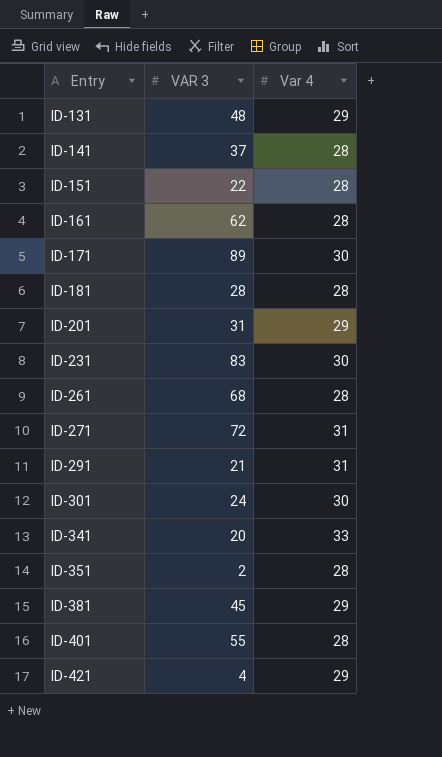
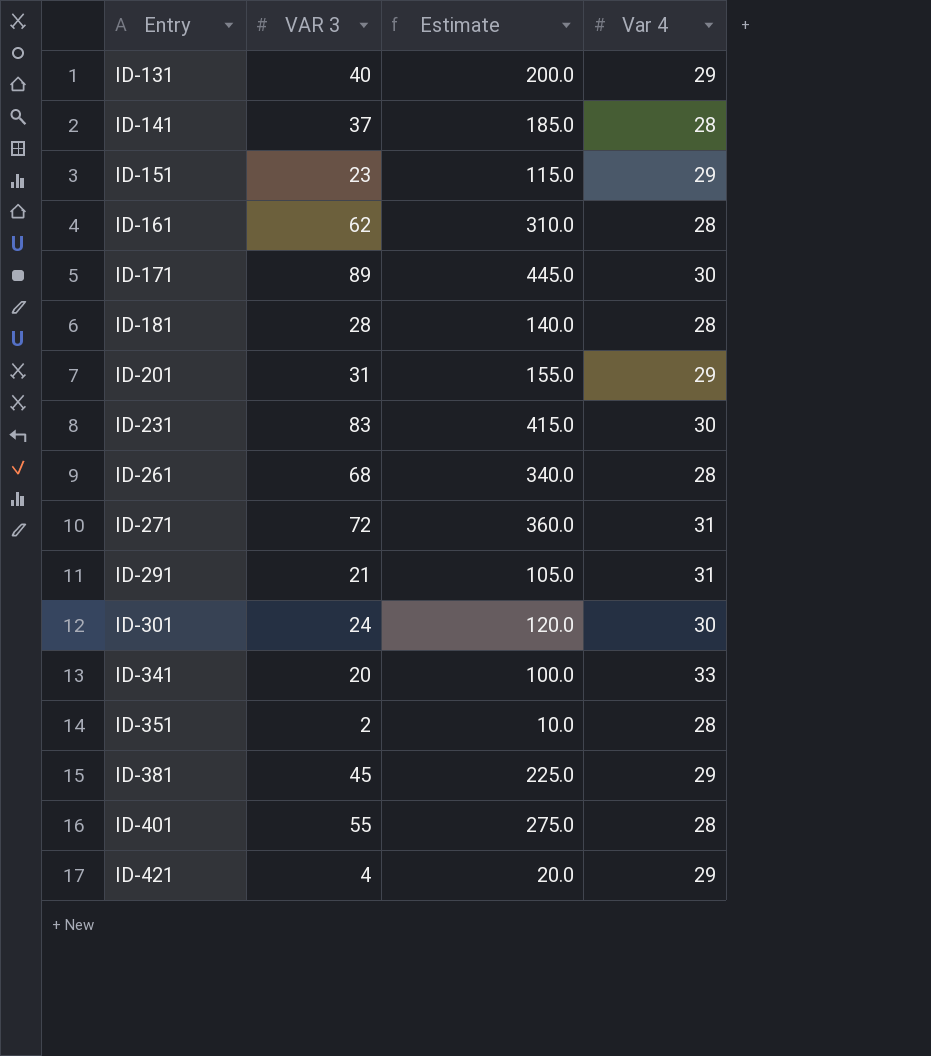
column Estimate | formula: none -> [VAR 3] * 5
ID-131 | VAR 3: 48 -> 40
ID-151 | VAR 3: 22 -> 23
ID-151 | Var 4: 28 -> 29

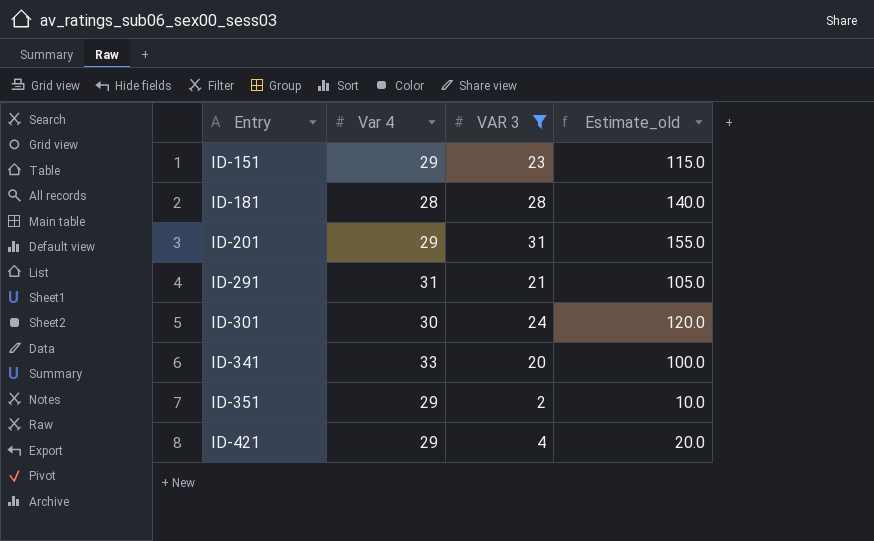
filter: none -> VAR 3 <= 31
column Var 4 | position: 4 -> 2
column name: Estimate -> Estimate_old
ID-351 | Var 4: 28 -> 29

